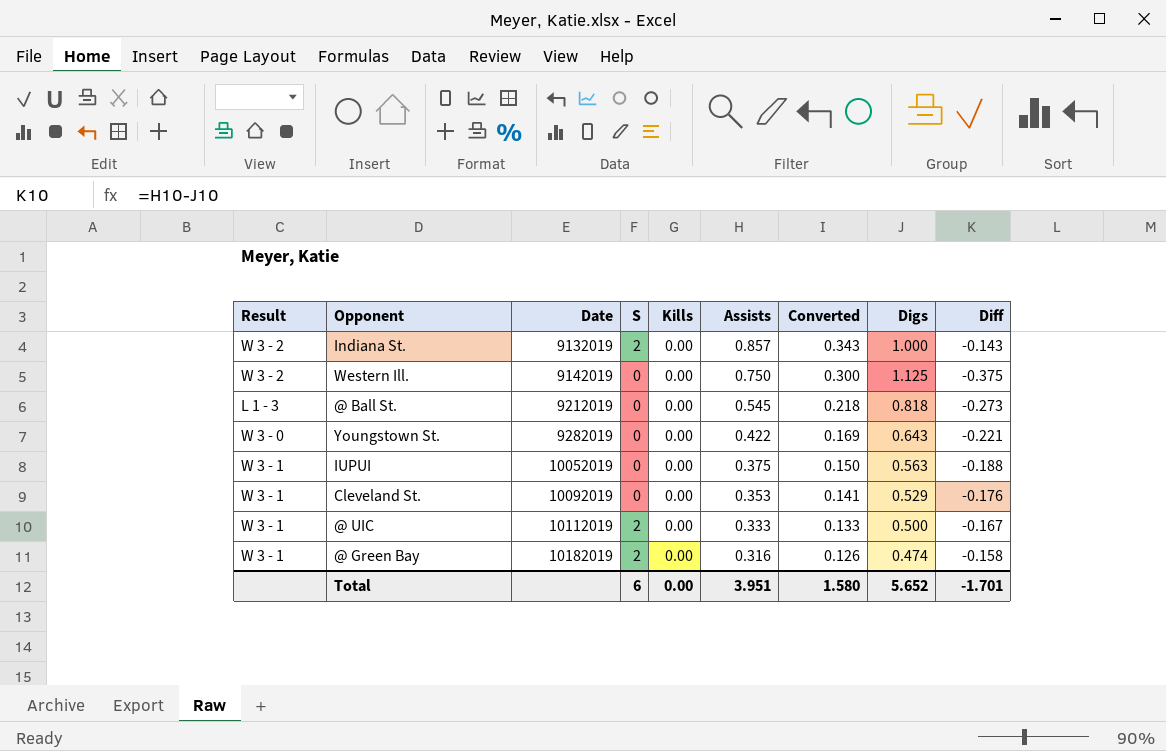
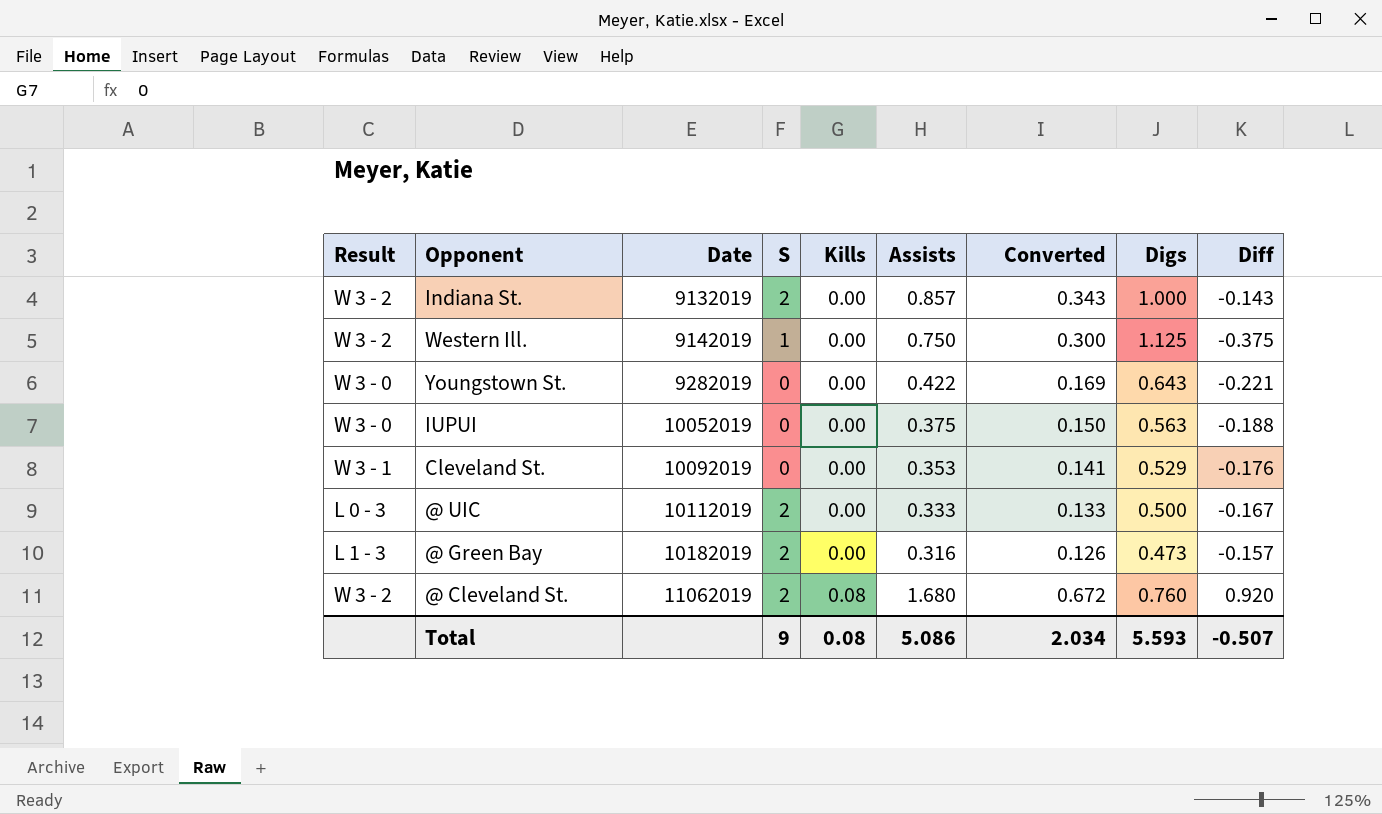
row @ Ball St.: L 1 - 3 | 9212019 | 0 | 0.00 | 0.545 | 0.218 | 0.818 | -0.273 -> none
Western Ill. | S: 0 -> 1
IUPUI | Result: W 3 - 1 -> W 3 - 0
@ UIC | Result: W 3 - 1 -> L 0 - 3
@ Green Bay | Result: W 3 - 1 -> L 1 - 3
@ Green Bay | Digs: 0.474 -> 0.473
@ Green Bay | Diff: -0.158 -> -0.157
row @ Cleveland St.: none -> W 3 - 2 | 11062019 | 2 | 0.08 | 1.680 | 0.672 | 0.760 | 0.920
Total | S: 6 -> 9
Total | Kills: 0.00 -> 0.08
Total | Assists: 3.951 -> 5.086
Total | Converted: 1.580 -> 2.034
Total | Digs: 5.652 -> 5.593
Total | Diff: -1.701 -> -0.507

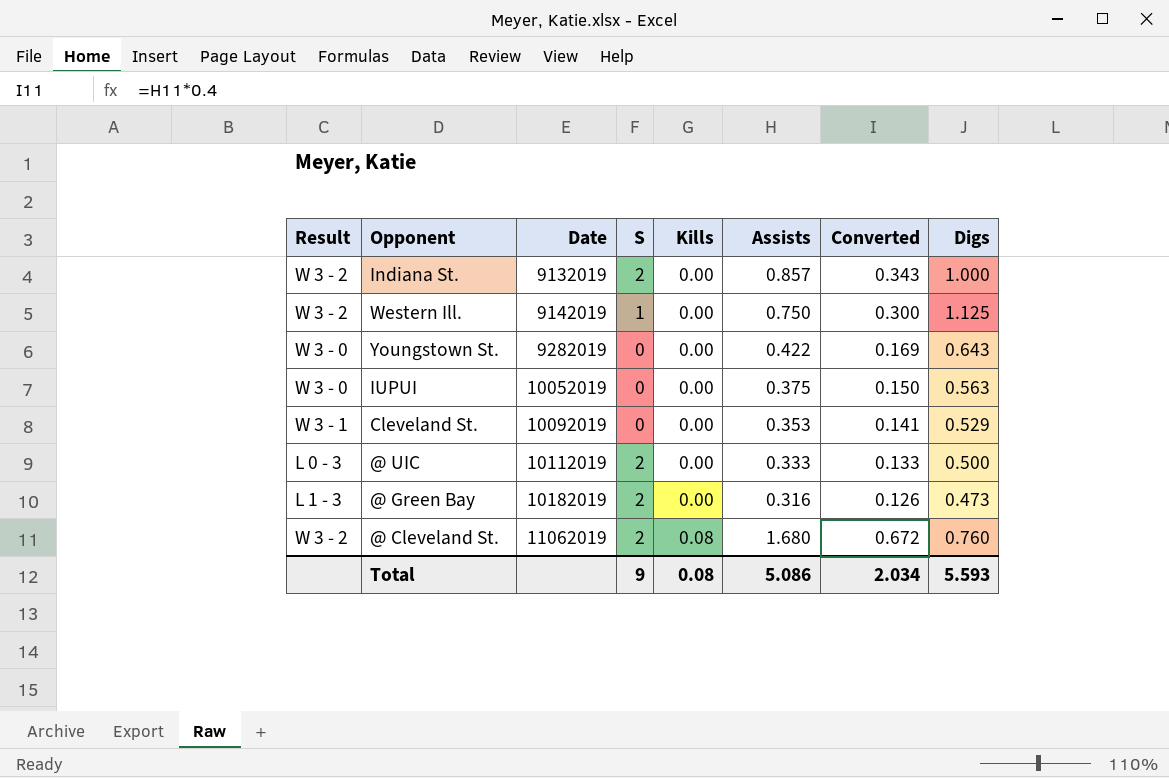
column Diff | formula: [Assists] - [Digs] -> none

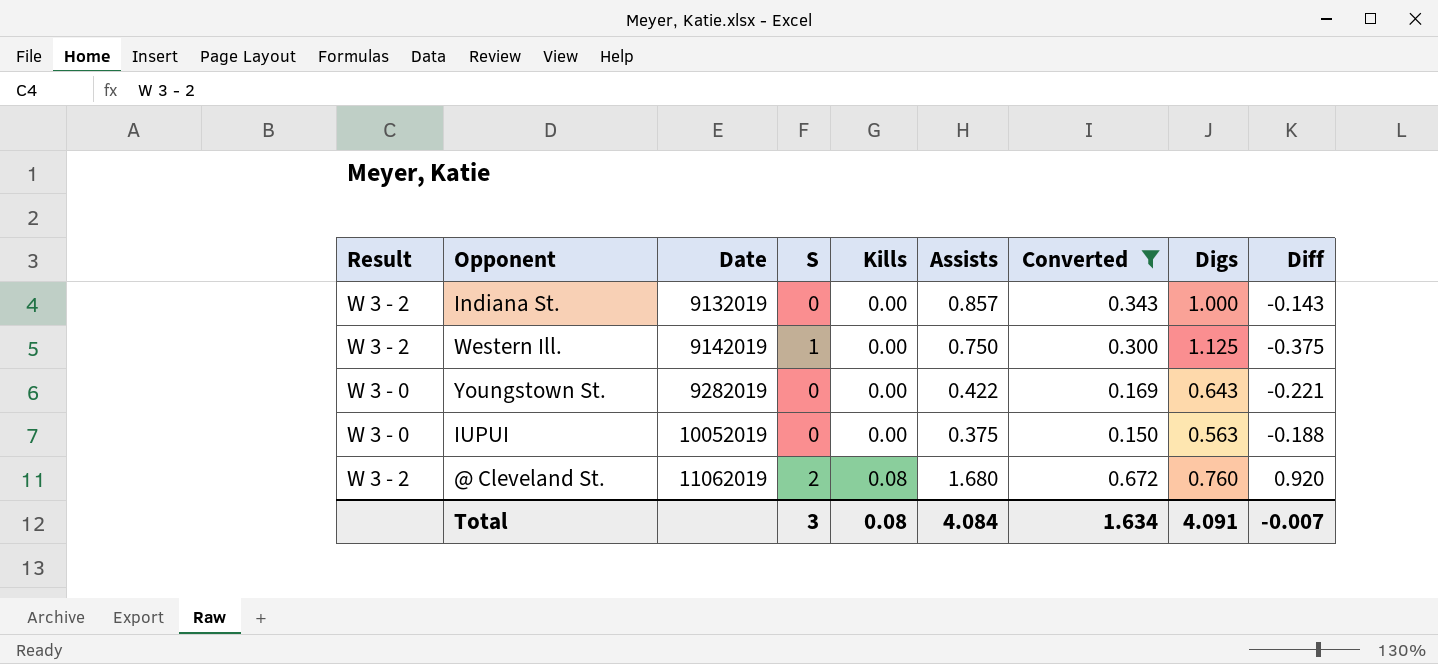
filter: none -> Converted >= 0.150
column Diff | formula: none -> [Assists] - [Digs]
Indiana St. | S: 2 -> 0
Total | S: 9 -> 3
Total | Assists: 5.086 -> 4.084
Total | Converted: 2.034 -> 1.634
Total | Digs: 5.593 -> 4.091

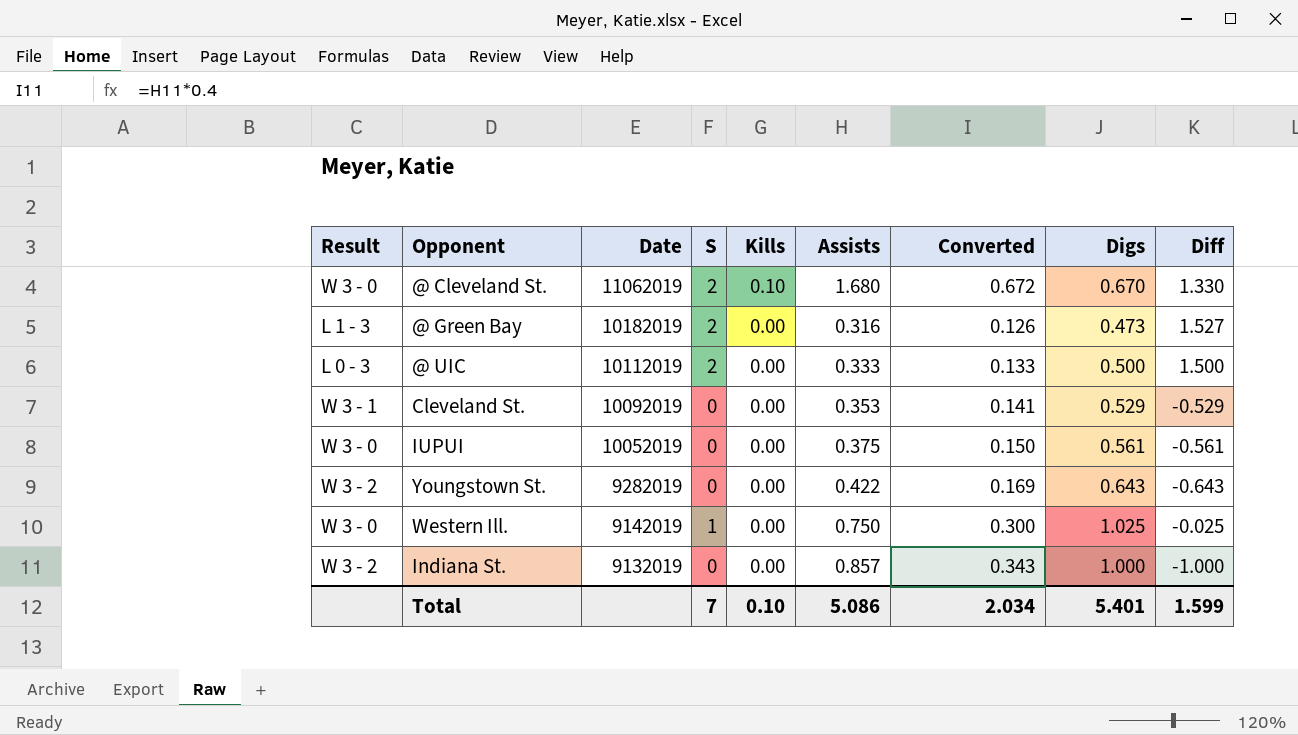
filter: Converted >= 0.150 -> none
row order: Date ascending -> Date descending
column Diff | formula: [Assists] - [Digs] -> [S] - [Digs]
@ Cleveland St. | Result: W 3 - 2 -> W 3 - 0
@ Cleveland St. | Kills: 0.08 -> 0.10
@ Cleveland St. | Digs: 0.760 -> 0.670
IUPUI | Digs: 0.563 -> 0.561
Youngstown St. | Result: W 3 - 0 -> W 3 - 2
Western Ill. | Result: W 3 - 2 -> W 3 - 0
Western Ill. | Digs: 1.125 -> 1.025
Total | S: 3 -> 7
Total | Kills: 0.08 -> 0.10
Total | Assists: 4.084 -> 5.086
Total | Converted: 1.634 -> 2.034
Total | Digs: 4.091 -> 5.401
Total | Diff: -0.007 -> 1.599

